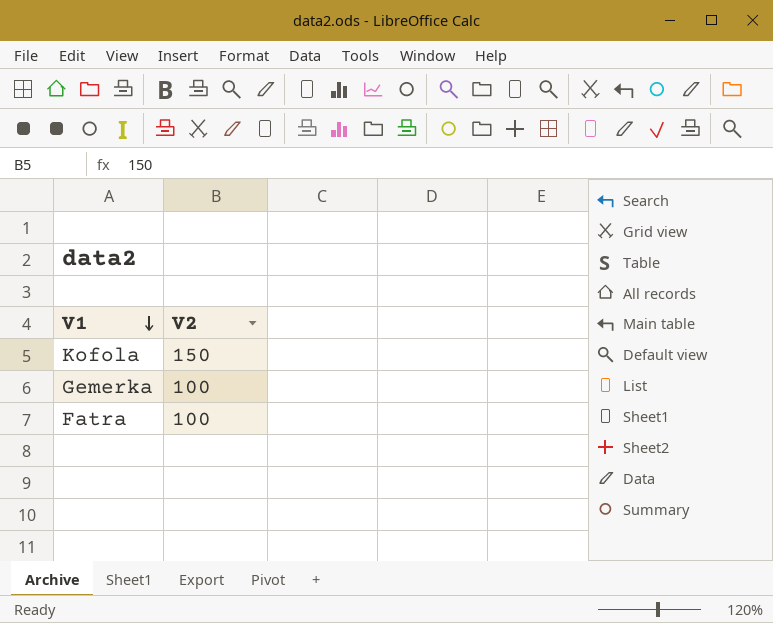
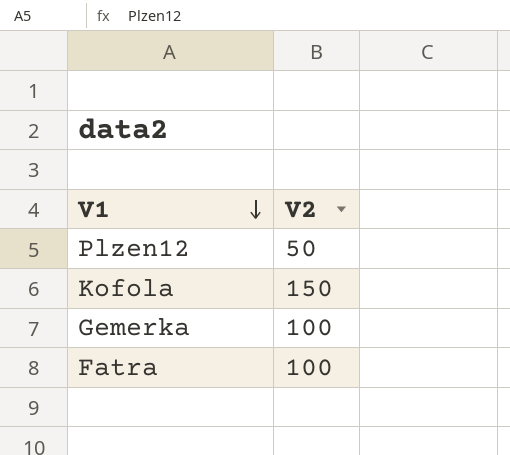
row Plzen12: none -> 50

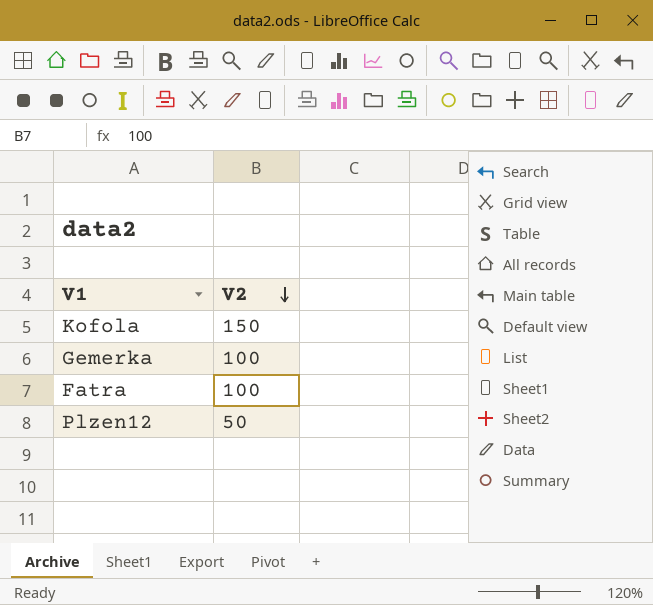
row order: V1 descending -> V2 descending

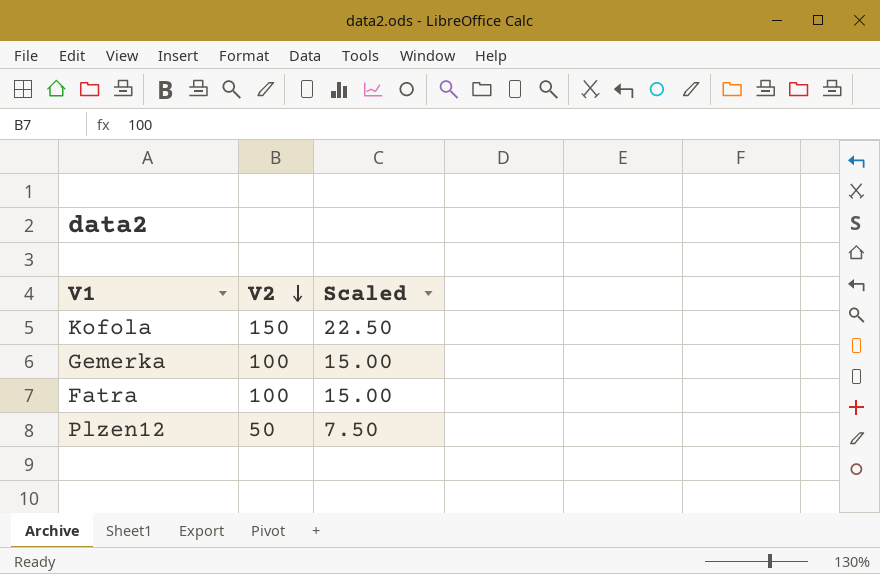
column Scaled | formula: none -> [V2] * 0.15

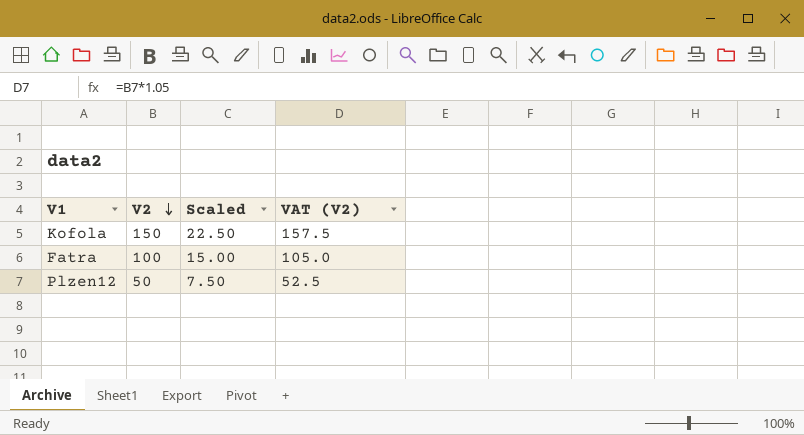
column VAT (V2) | formula: none -> [V2] * 1.05
row Gemerka: 100 | 15.00 -> none

